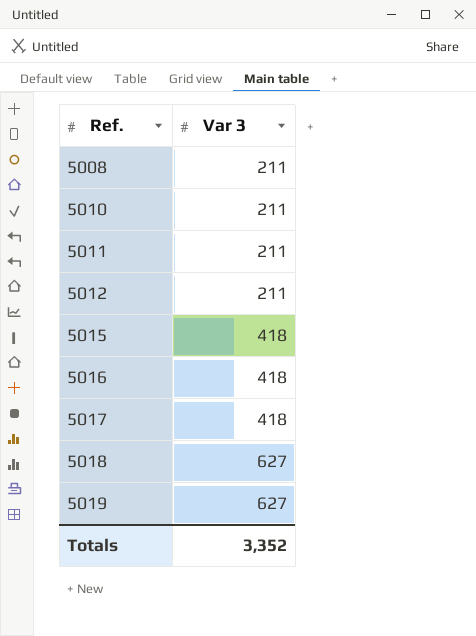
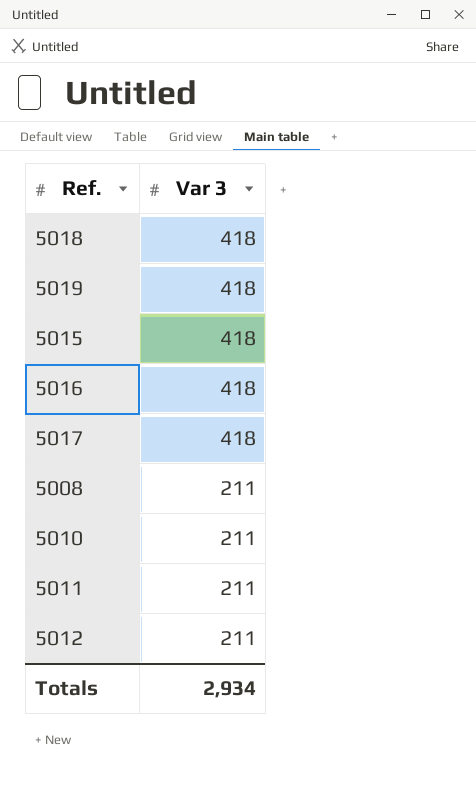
row order: Ref. ascending -> Var 3 descending
5018 | Var 3: 627 -> 418
5019 | Var 3: 627 -> 418
Totals | Var 3: 3,352 -> 2,934

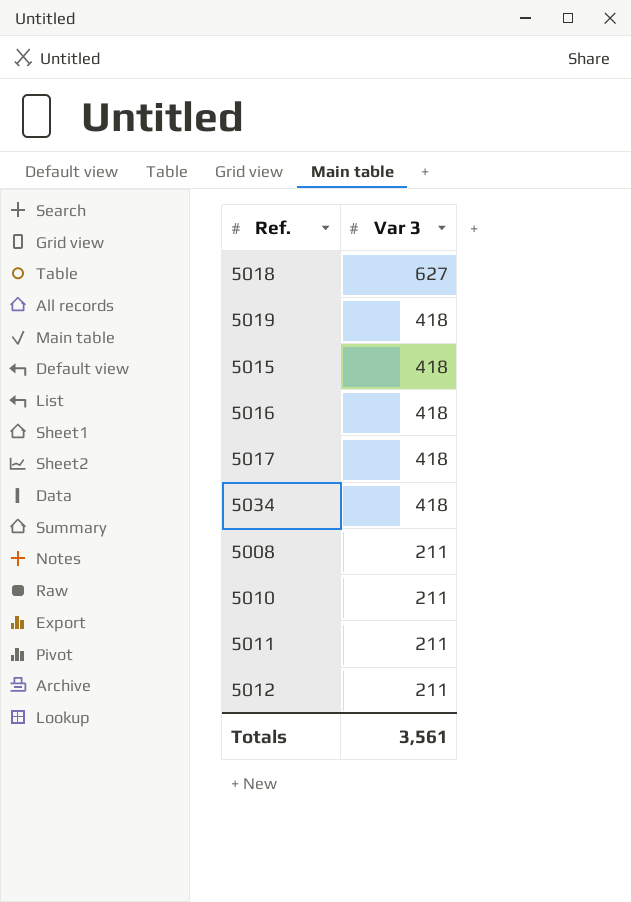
5018 | Var 3: 418 -> 627
row 5034: none -> 418
Totals | Var 3: 2,934 -> 3,561

